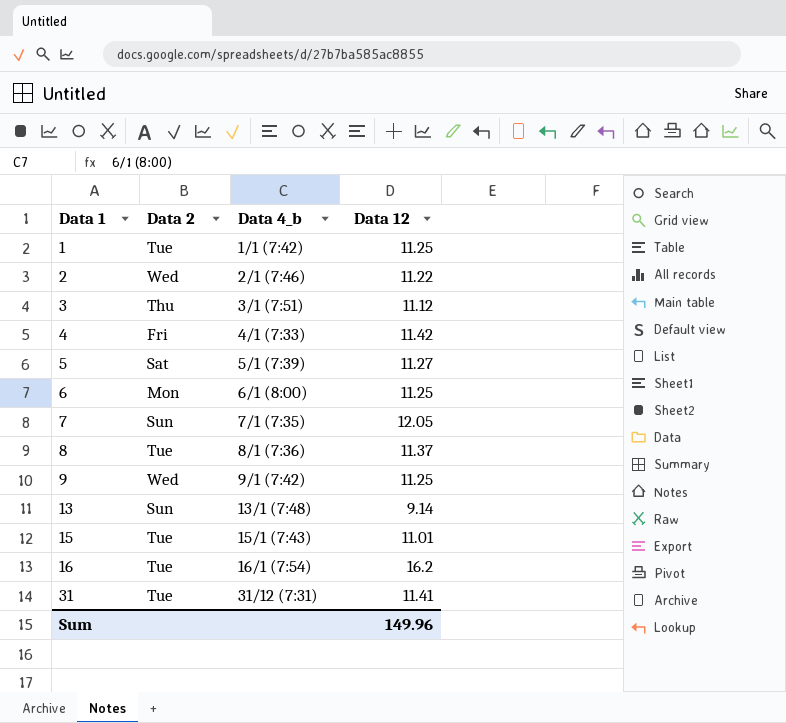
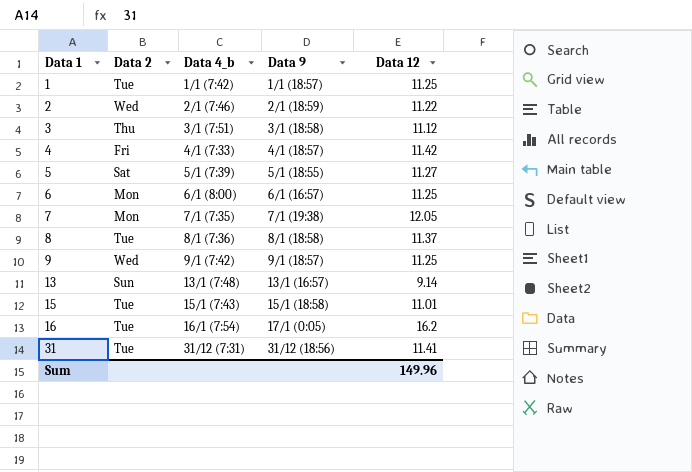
column Data 9 | position: none -> 4
7 | Data 2: Sun -> Mon

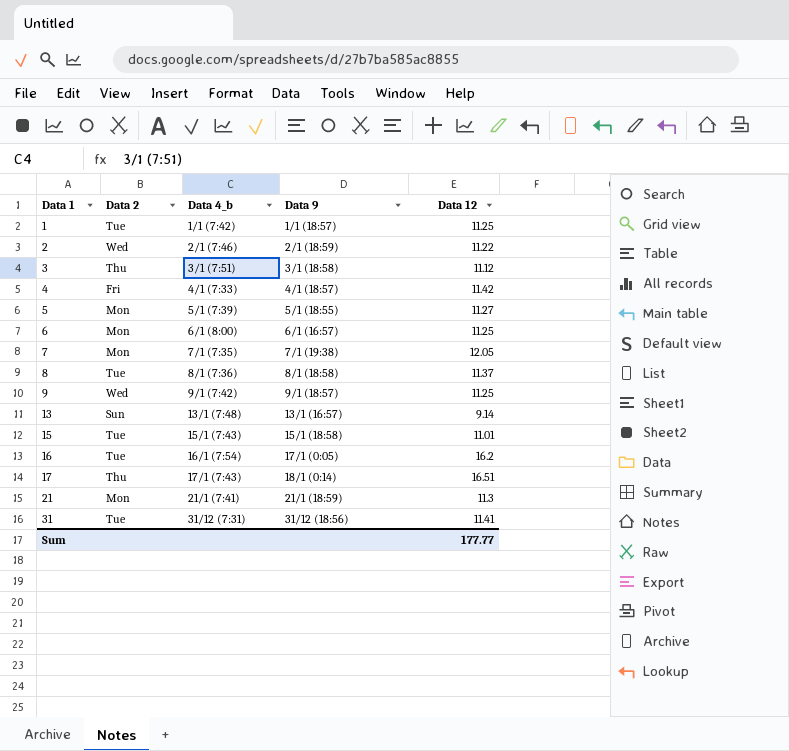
5 | Data 2: Sat -> Mon
row 17: none -> Thu | 17/1 (7:43) | 18/1 (0:14) | 16.51
row 21: none -> Mon | 21/1 (7:41) | 21/1 (18:59) | 11.3
Sum | Data 12: 149.96 -> 177.77

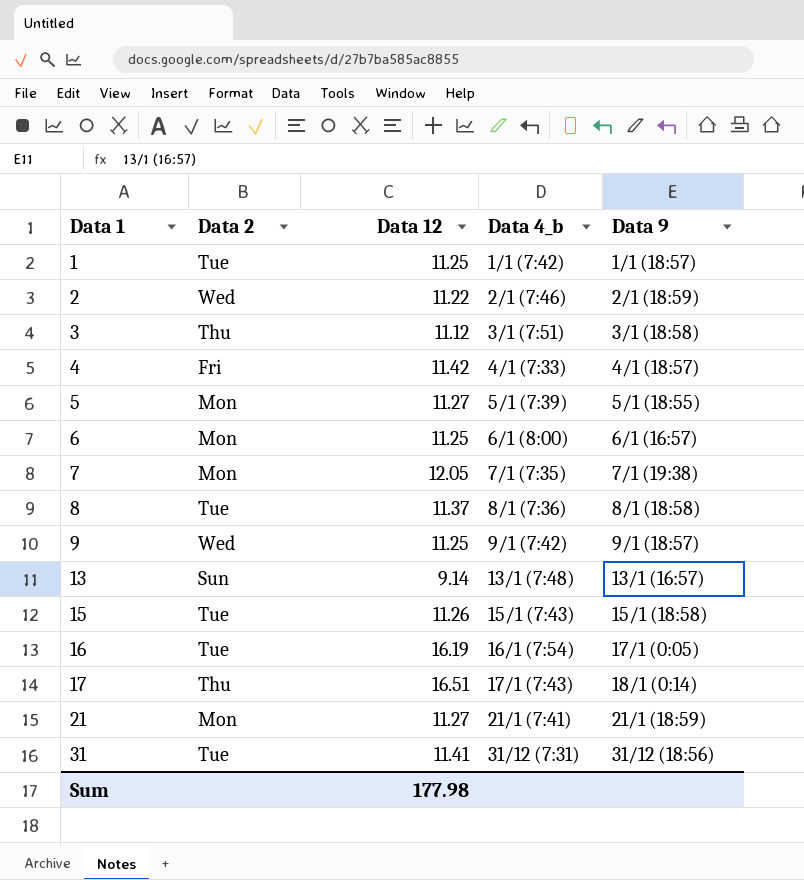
column Data 12 | position: 5 -> 3
15 | Data 12: 11.01 -> 11.26
16 | Data 12: 16.2 -> 16.19
21 | Data 12: 11.3 -> 11.27
Sum | Data 12: 177.77 -> 177.98

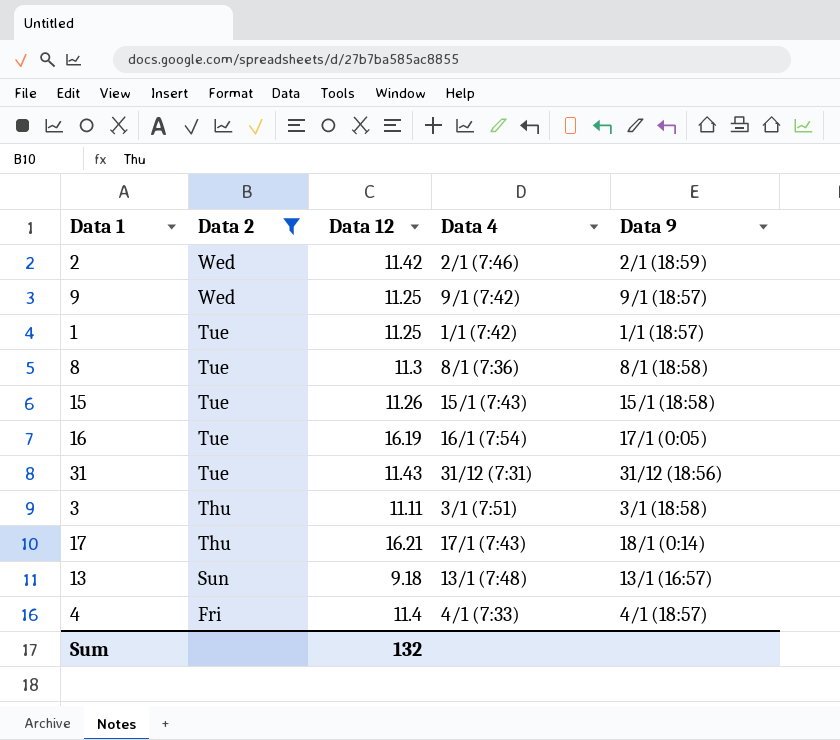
filter: none -> Data 2 != Mon
row order: Data 1 ascending -> Data 2 descending
column name: Data 4_b -> Data 4
2 | Data 12: 11.22 -> 11.42
8 | Data 12: 11.37 -> 11.3
31 | Data 12: 11.41 -> 11.43
3 | Data 12: 11.12 -> 11.11
17 | Data 12: 16.51 -> 16.21
13 | Data 12: 9.14 -> 9.18
4 | Data 12: 11.42 -> 11.4
Sum | Data 12: 177.98 -> 132

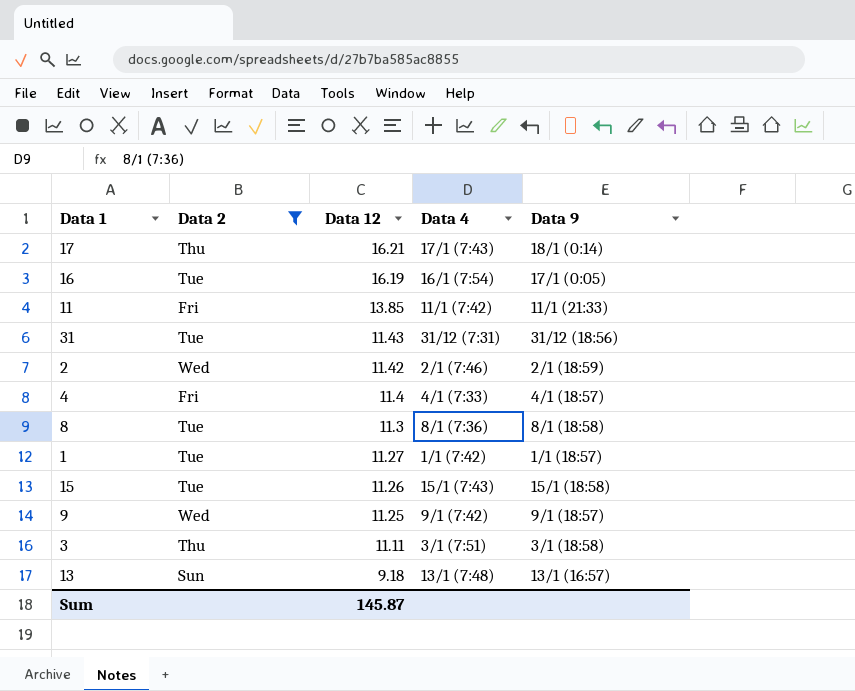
row order: Data 2 descending -> Data 12 descending
row 11: none -> Fri | 13.85 | 11/1 (7:42) | 11/1 (21:33)
1 | Data 12: 11.25 -> 11.27
Sum | Data 12: 132 -> 145.87

